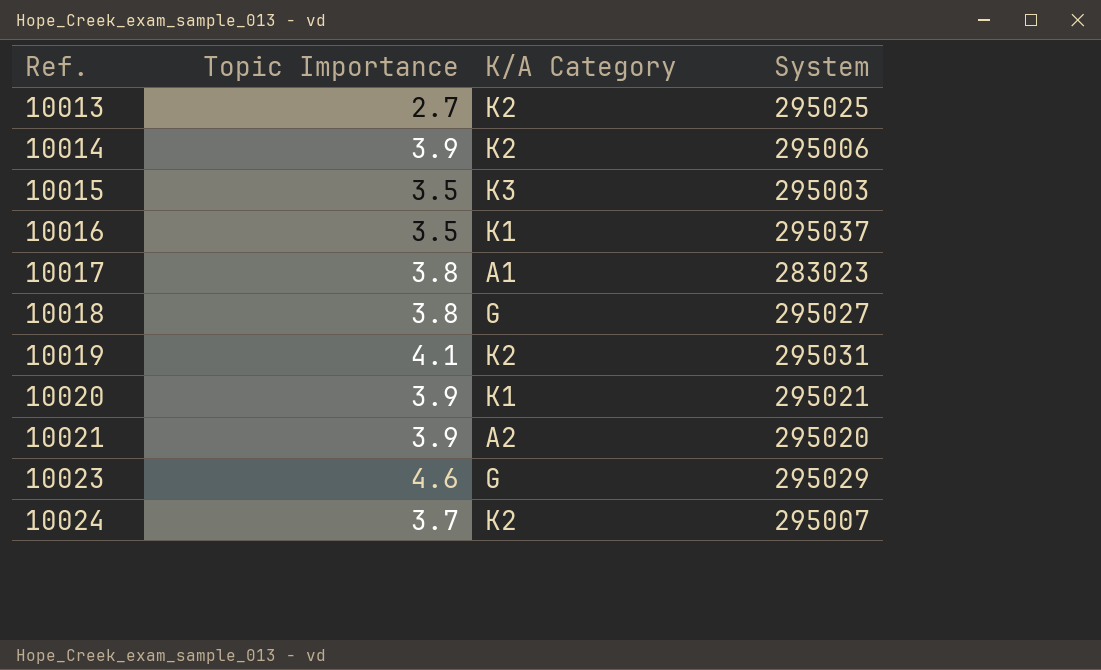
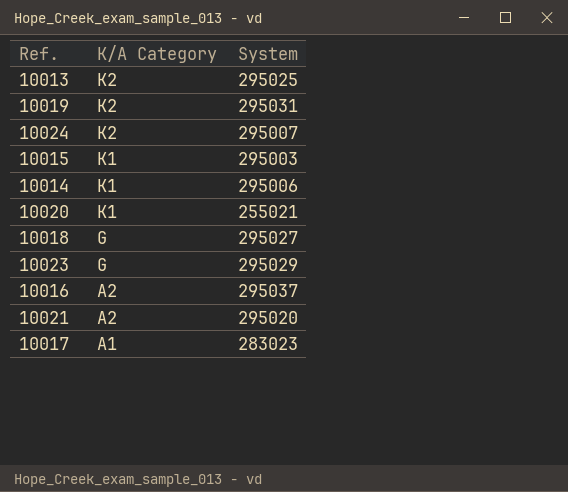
row order: Ref. ascending -> K/A Category descending
column Topic Importance | position: 2 -> none
10015 | K/A Category: K3 -> K1
10014 | K/A Category: K2 -> K1
10020 | System: 295021 -> 255021
10016 | K/A Category: K1 -> A2

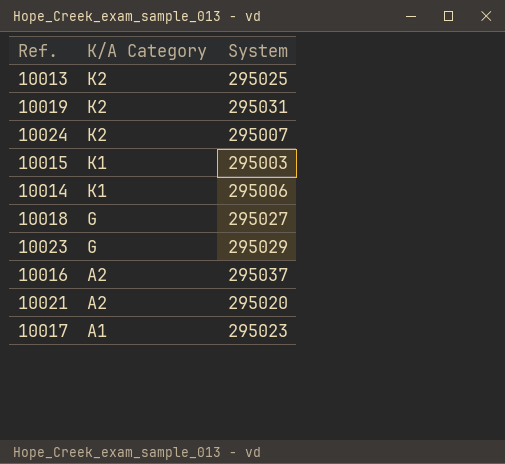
row 10020: K1 | 255021 -> none
10017 | System: 283023 -> 295023

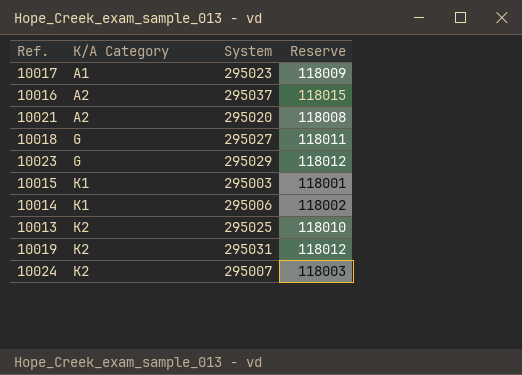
row order: K/A Category descending -> K/A Category ascending
column Reserve | formula: none -> [System] * 0.4

